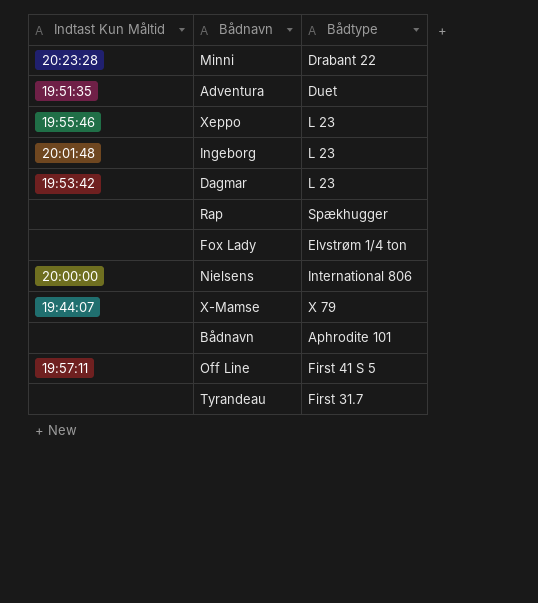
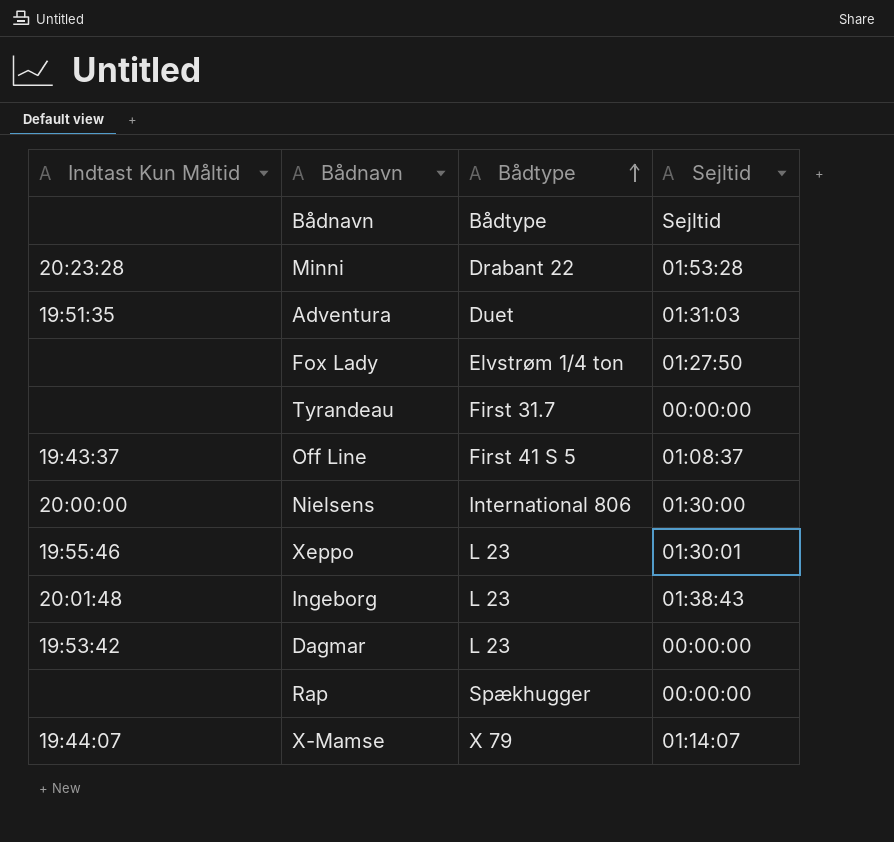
row order: none -> Bådtype ascending
column Sejltid | position: none -> 4
Bådnavn | Bådtype: Aphrodite 101 -> Bådtype
Off Line | Indtast Kun Måltid: 19:57:11 -> 19:43:37

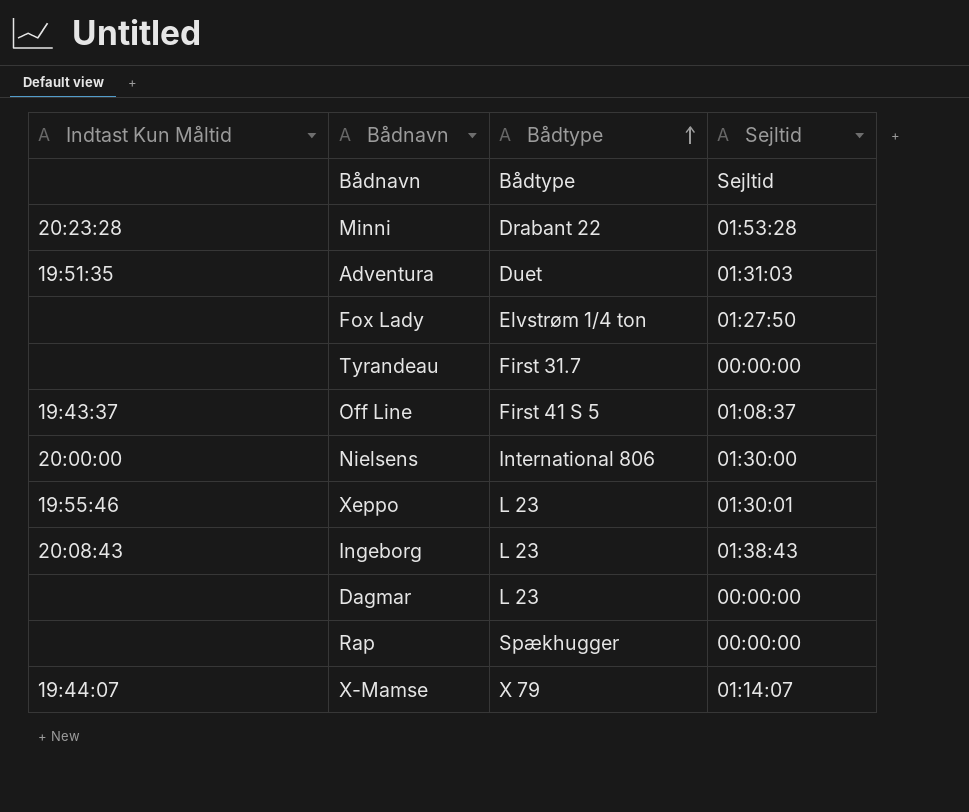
Ingeborg | Indtast Kun Måltid: 20:01:48 -> 20:08:43
Dagmar | Indtast Kun Måltid: 19:53:42 -> none

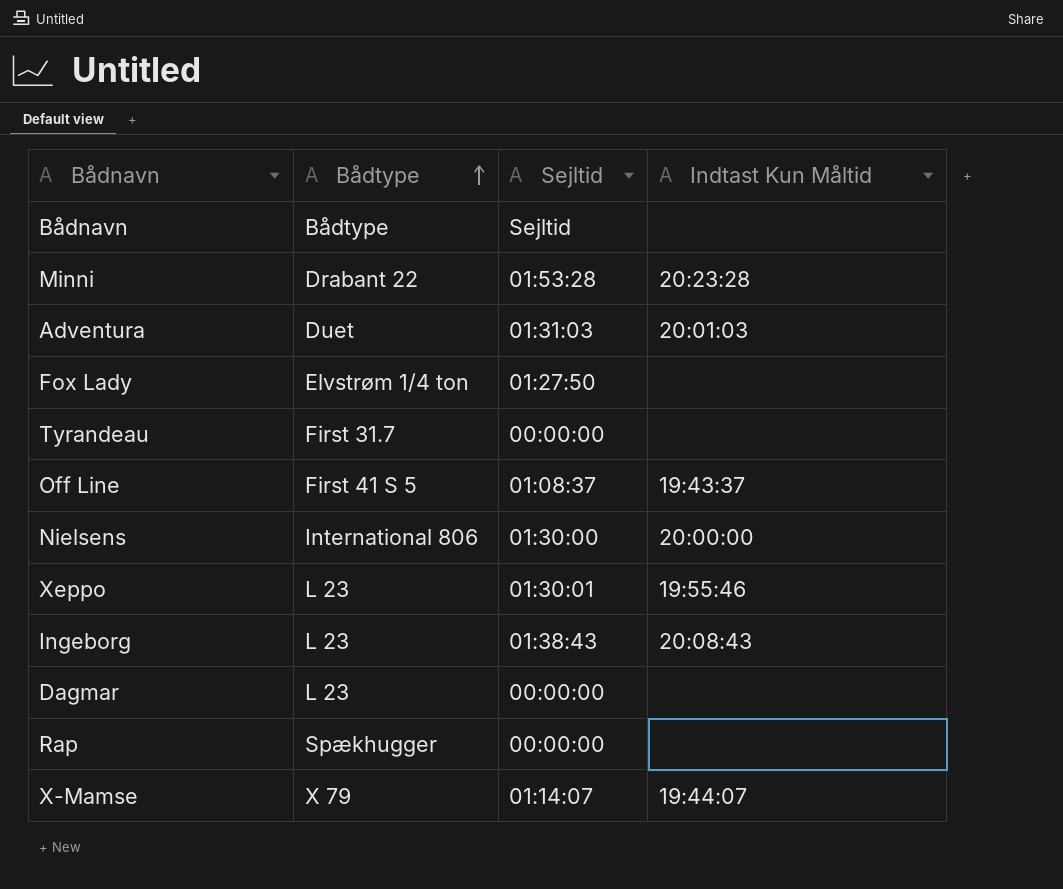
column Indtast Kun Måltid | position: 1 -> 4
Adventura | Indtast Kun Måltid: 19:51:35 -> 20:01:03

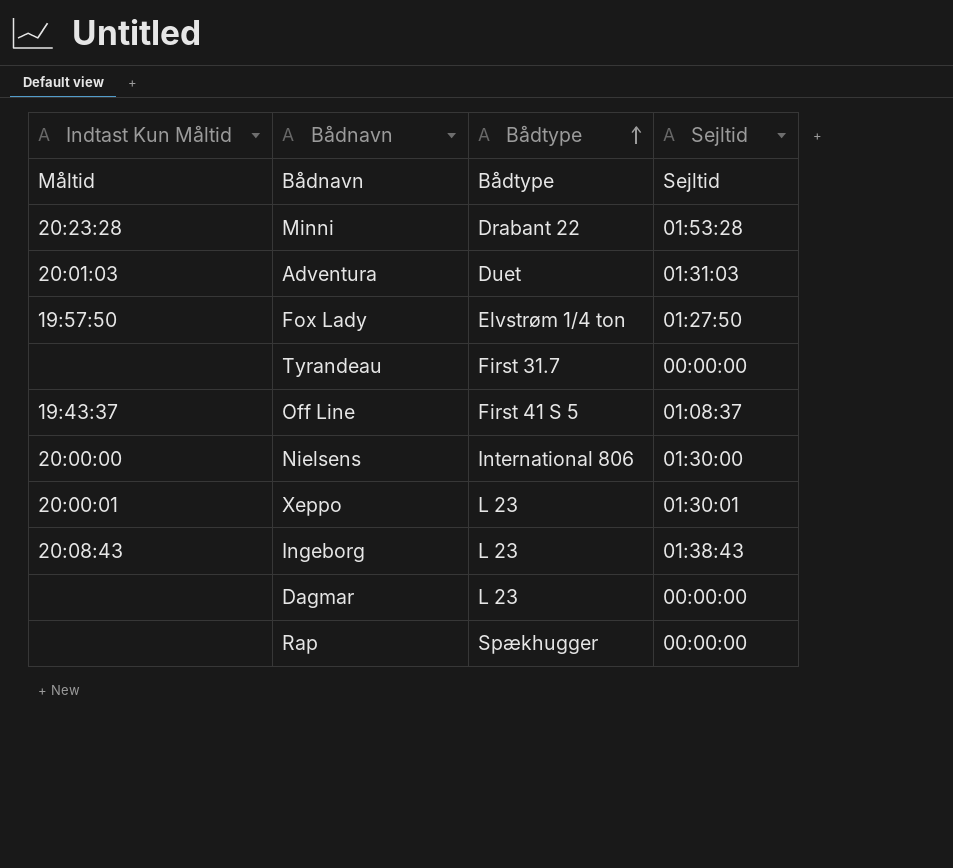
column Indtast Kun Måltid | position: 4 -> 1
row X-Mamse: X 79 | 01:14:07 | 19:44:07 -> none
Bådnavn | Indtast Kun Måltid: none -> Måltid
Fox Lady | Indtast Kun Måltid: none -> 19:57:50
Xeppo | Indtast Kun Måltid: 19:55:46 -> 20:00:01

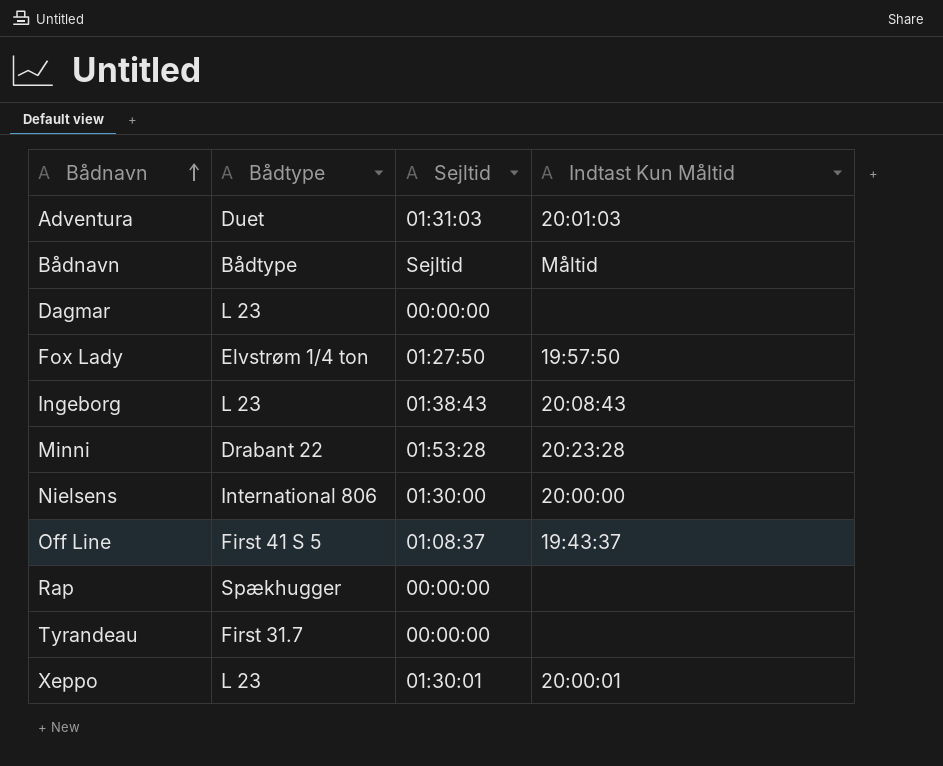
row order: Bådtype ascending -> Bådnavn ascending
column Indtast Kun Måltid | position: 1 -> 4

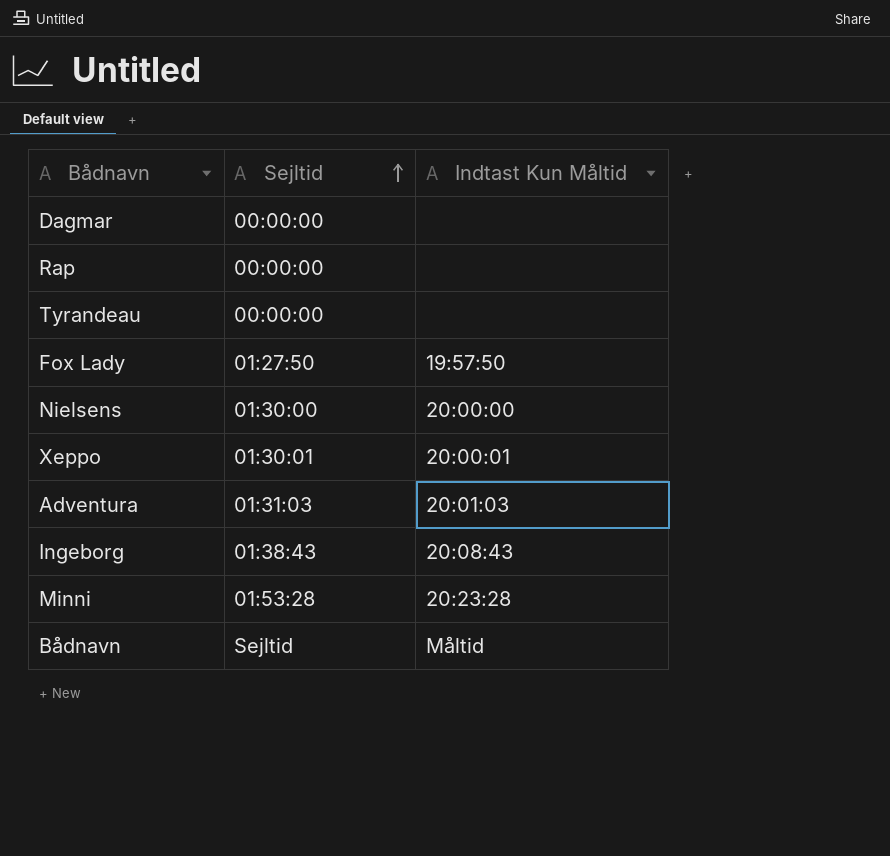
row order: Bådnavn ascending -> Sejltid ascending
column Bådtype | position: 2 -> none
row Off Line: First 41 S 5 | 01:08:37 | 19:43:37 -> none

